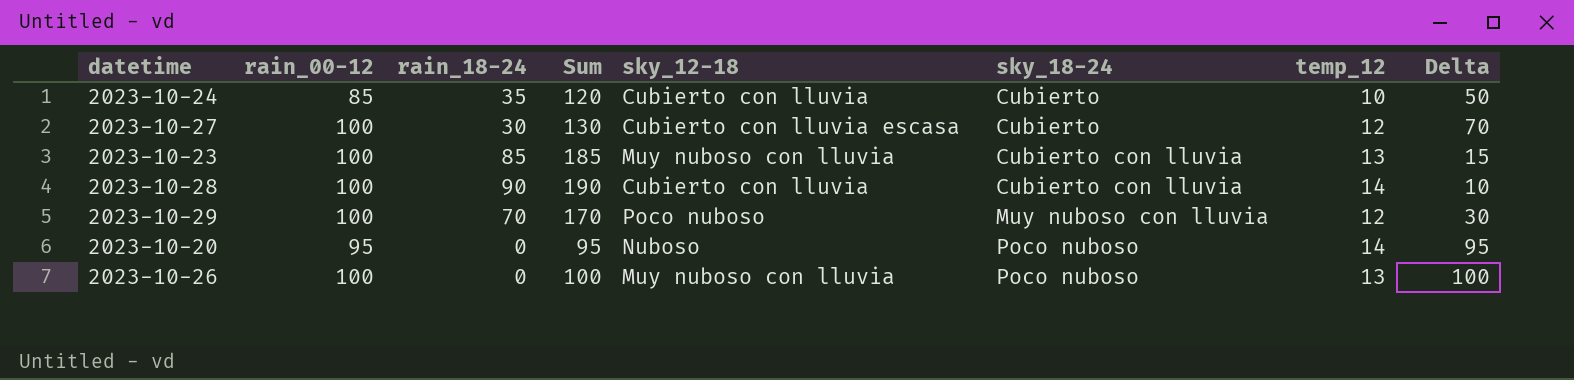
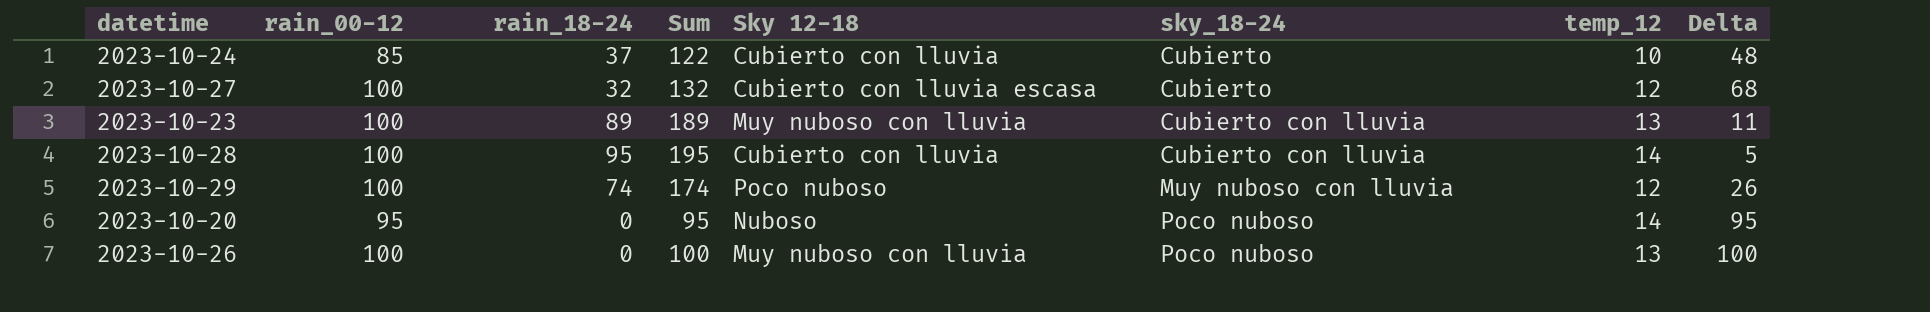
column name: sky_12-18 -> Sky 12-18
2023-10-24 | rain_18-24: 35 -> 37
2023-10-24 | Sum: 120 -> 122
2023-10-24 | Delta: 50 -> 48
2023-10-27 | rain_18-24: 30 -> 32
2023-10-27 | Sum: 130 -> 132
2023-10-27 | Delta: 70 -> 68
2023-10-23 | rain_18-24: 85 -> 89
2023-10-23 | Sum: 185 -> 189
2023-10-23 | Delta: 15 -> 11
2023-10-28 | rain_18-24: 90 -> 95
2023-10-28 | Sum: 190 -> 195
2023-10-28 | Delta: 10 -> 5
2023-10-29 | rain_18-24: 70 -> 74
2023-10-29 | Sum: 170 -> 174
2023-10-29 | Delta: 30 -> 26

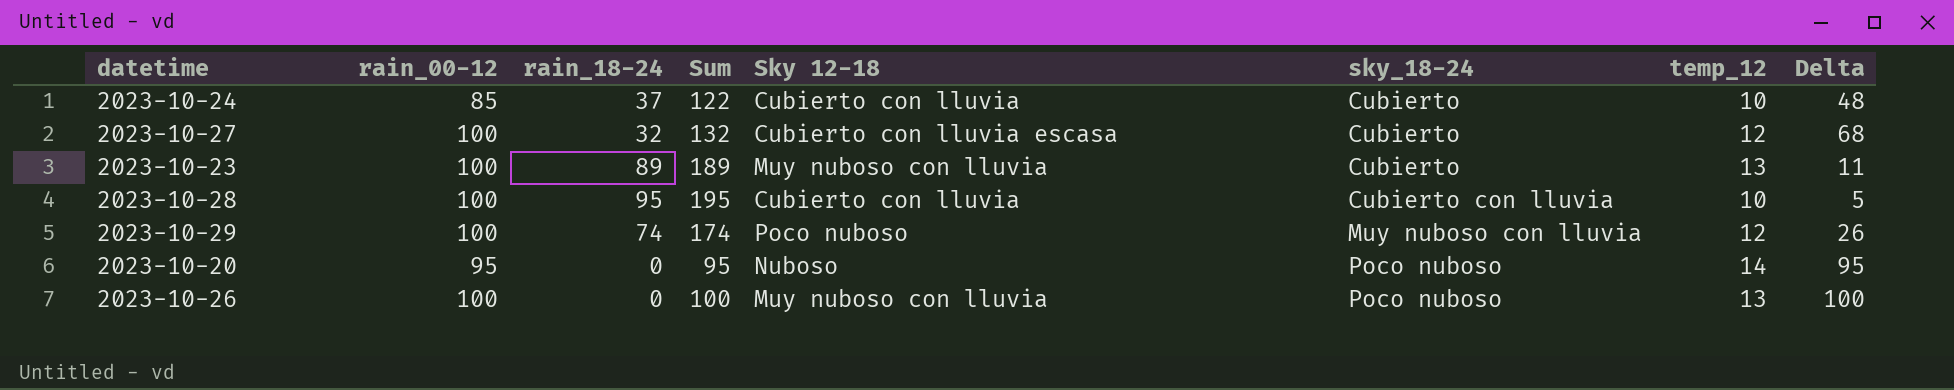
2023-10-23 | sky_18-24: Cubierto con lluvia -> Cubierto
2023-10-28 | temp_12: 14 -> 10

